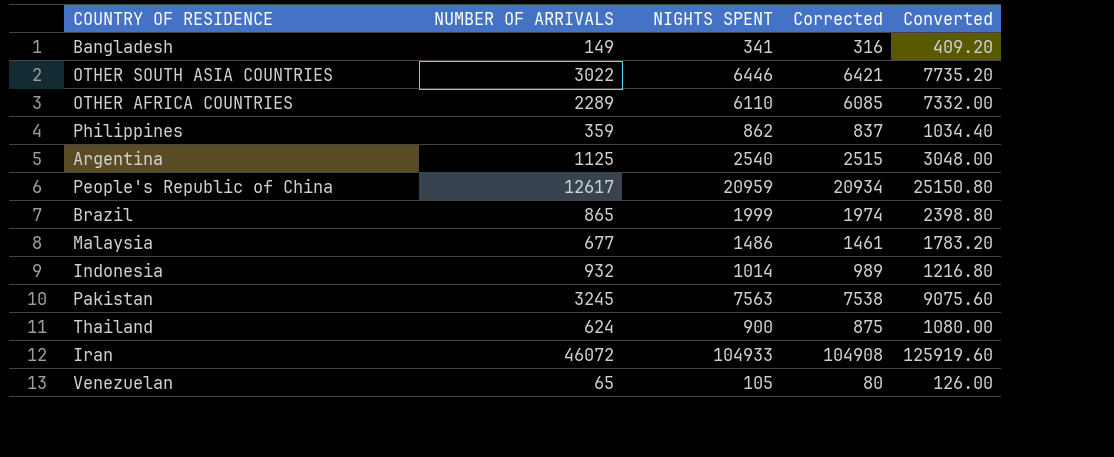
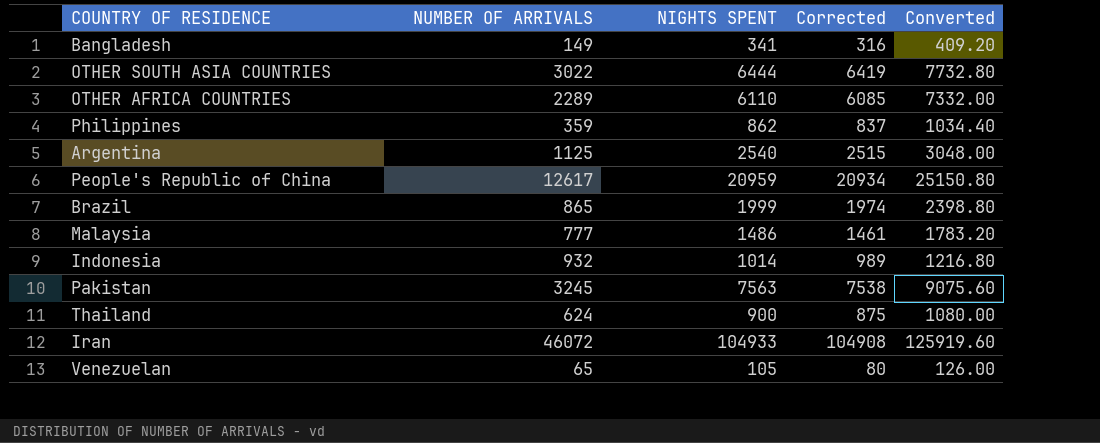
OTHER SOUTH ASIA COUNTRIES | NIGHTS SPENT: 6446 -> 6444
OTHER SOUTH ASIA COUNTRIES | Corrected: 6421 -> 6419
OTHER SOUTH ASIA COUNTRIES | Converted: 7735.20 -> 7732.80
Malaysia | NUMBER OF ARRIVALS: 677 -> 777

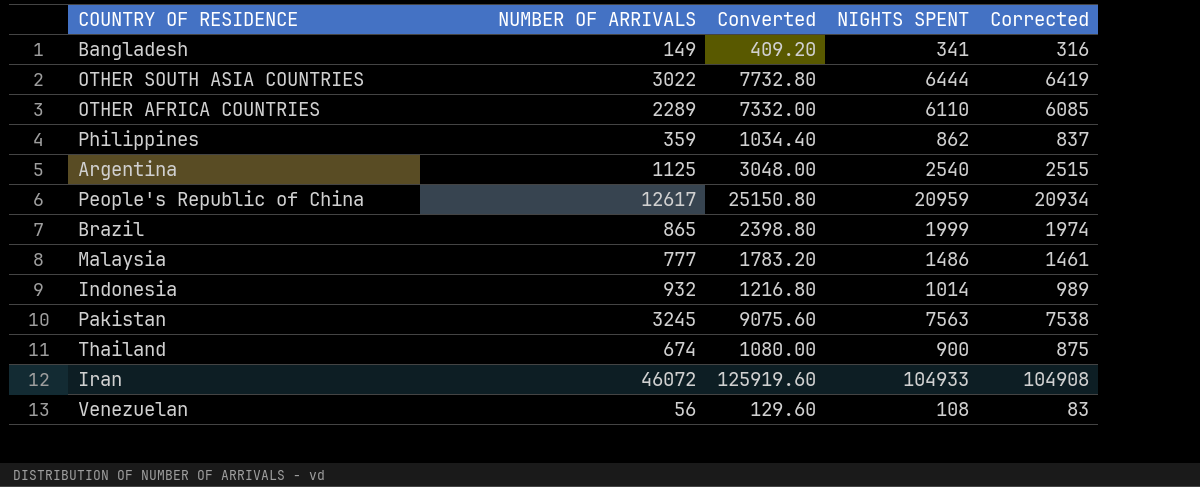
column Converted | position: 5 -> 3
Thailand | NUMBER OF ARRIVALS: 624 -> 674
Venezuelan | NUMBER OF ARRIVALS: 65 -> 56
Venezuelan | Converted: 126.00 -> 129.60
Venezuelan | NIGHTS SPENT: 105 -> 108
Venezuelan | Corrected: 80 -> 83

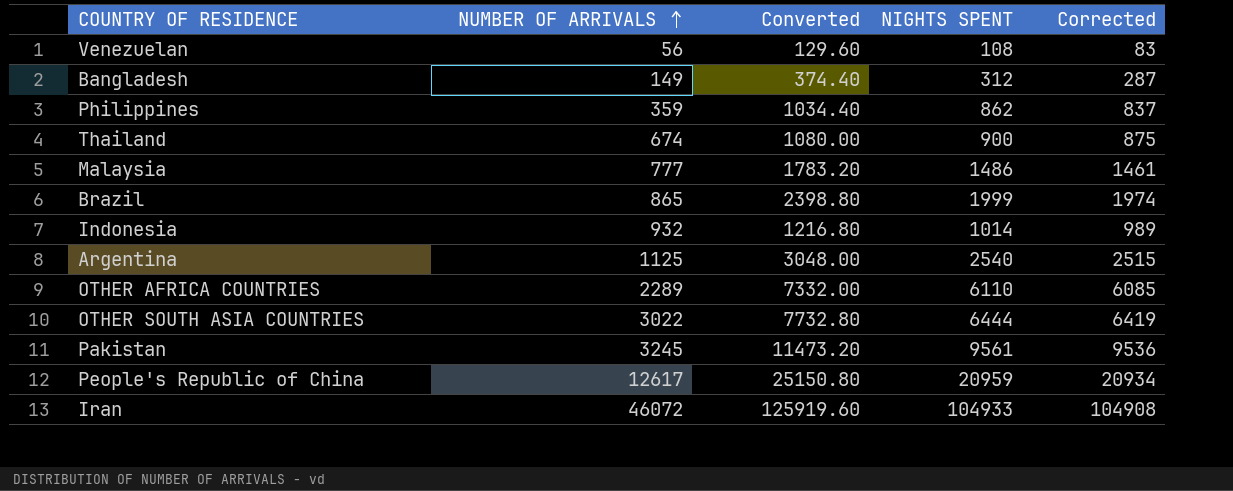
row order: none -> NUMBER OF ARRIVALS ascending
Bangladesh | Converted: 409.20 -> 374.40
Bangladesh | NIGHTS SPENT: 341 -> 312
Bangladesh | Corrected: 316 -> 287
Pakistan | Converted: 9075.60 -> 11473.20
Pakistan | NIGHTS SPENT: 7563 -> 9561
Pakistan | Corrected: 7538 -> 9536

